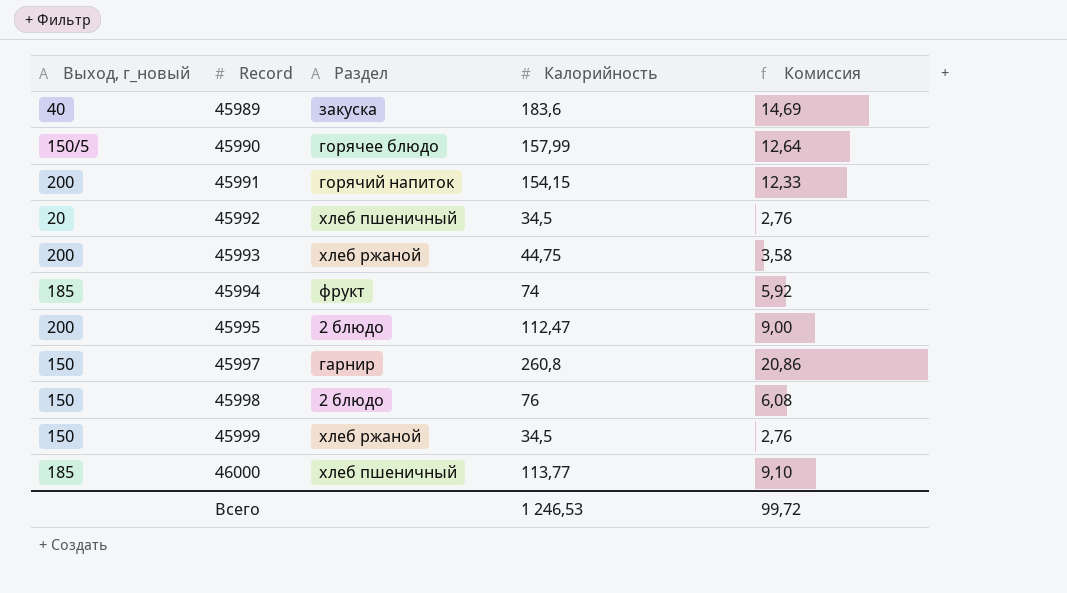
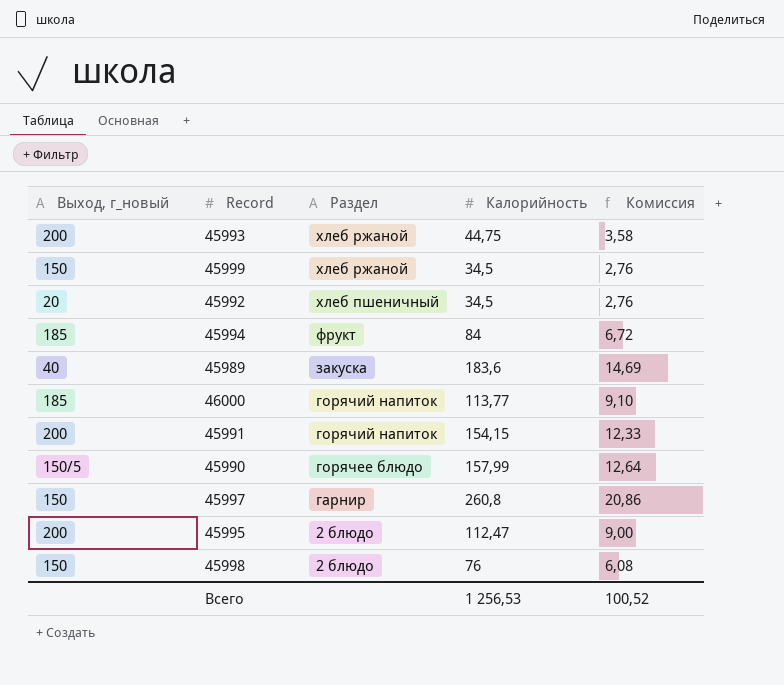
row order: Record ascending -> Раздел descending
45994 | Калорийность: 74 -> 84
45994 | Комиссия: 5,92 -> 6,72
46000 | Раздел: хлеб пшеничный -> горячий напиток
Всего | Калорийность: 1 246,53 -> 1 256,53
Всего | Комиссия: 99,72 -> 100,52

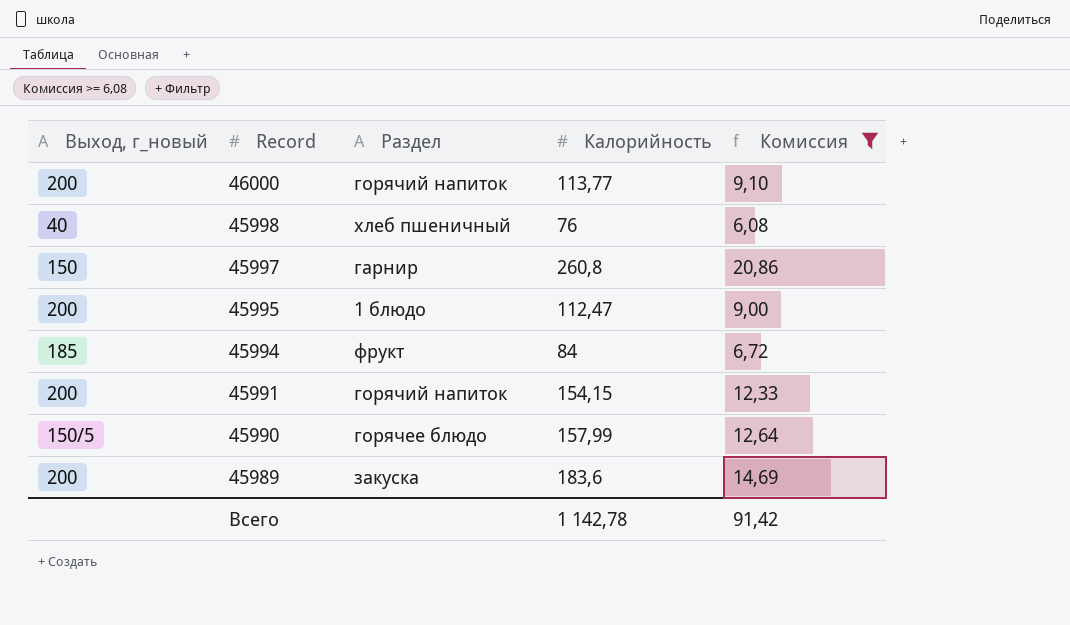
filter: none -> Комиссия >= 6,08
row order: Раздел descending -> Record descending
46000 | Выход, г_новый: 185 -> 200
45998 | Выход, г_новый: 150 -> 40
45998 | Раздел: 2 блюдо -> хлеб пшеничный
45995 | Раздел: 2 блюдо -> 1 блюдо
45989 | Выход, г_новый: 40 -> 200
Всего | Калорийность: 1 256,53 -> 1 142,78
Всего | Комиссия: 100,52 -> 91,42

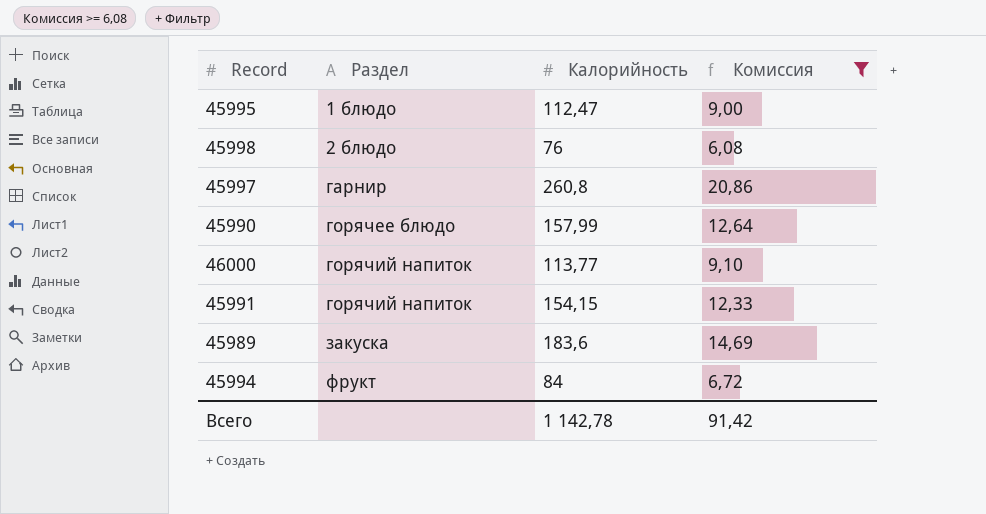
row order: Record descending -> Раздел ascending
column Выход, г_новый | position: 1 -> none
45998 | Раздел: хлеб пшеничный -> 2 блюдо

